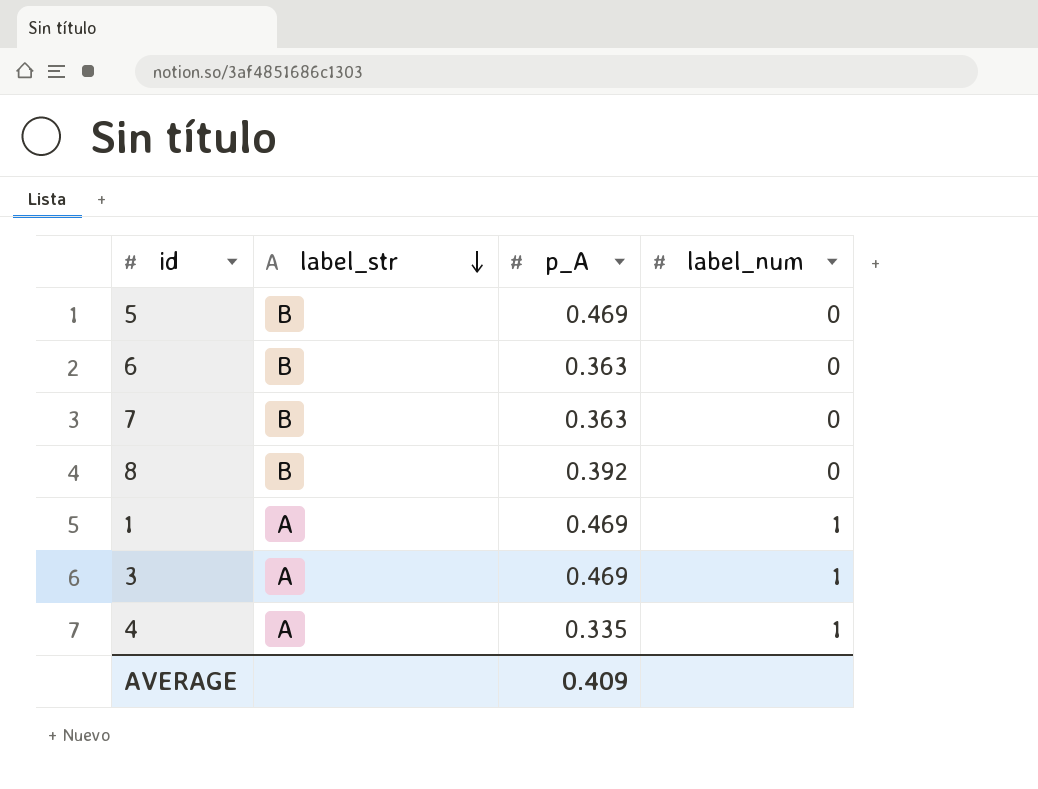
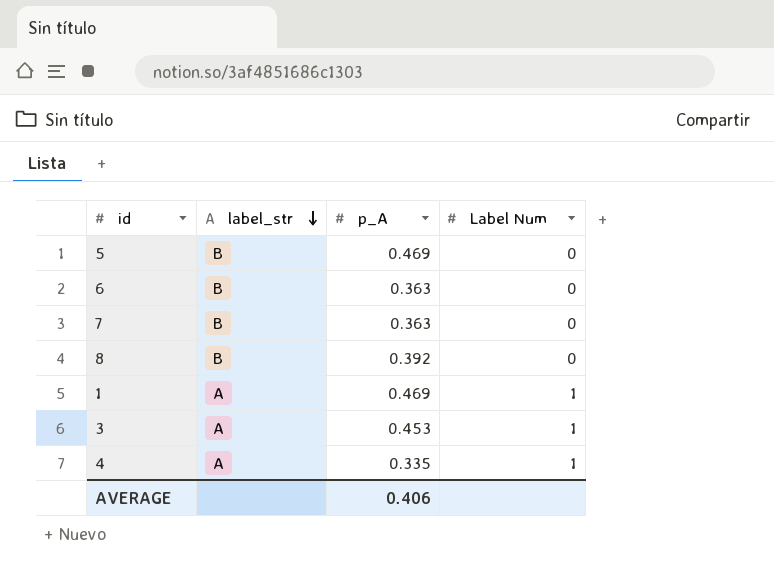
column name: label_num -> Label Num
3 | p_A: 0.469 -> 0.453
AVERAGE | p_A: 0.409 -> 0.406

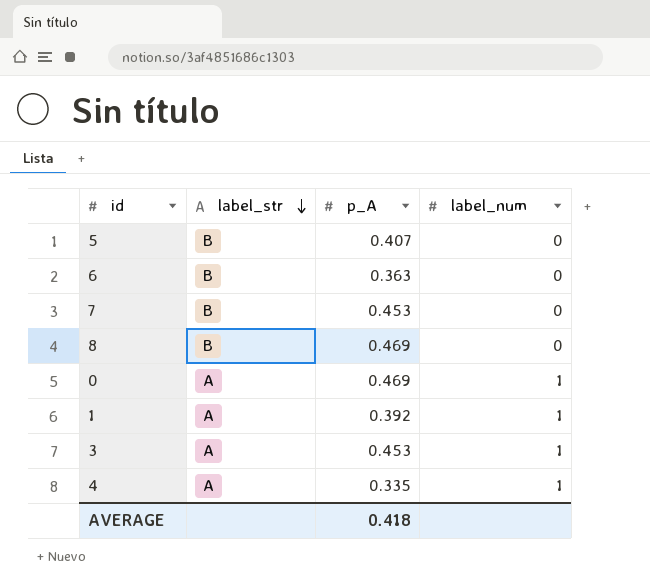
column name: Label Num -> label_num
5 | p_A: 0.469 -> 0.407
7 | p_A: 0.363 -> 0.453
8 | p_A: 0.392 -> 0.469
row 0: none -> A | 0.469 | 1
1 | p_A: 0.469 -> 0.392
AVERAGE | p_A: 0.406 -> 0.418

